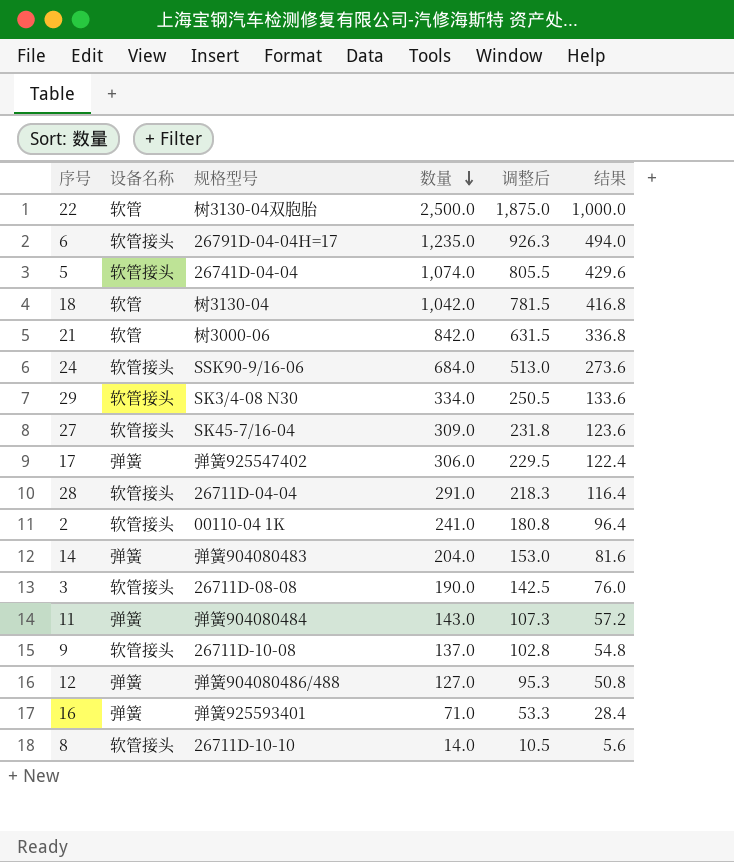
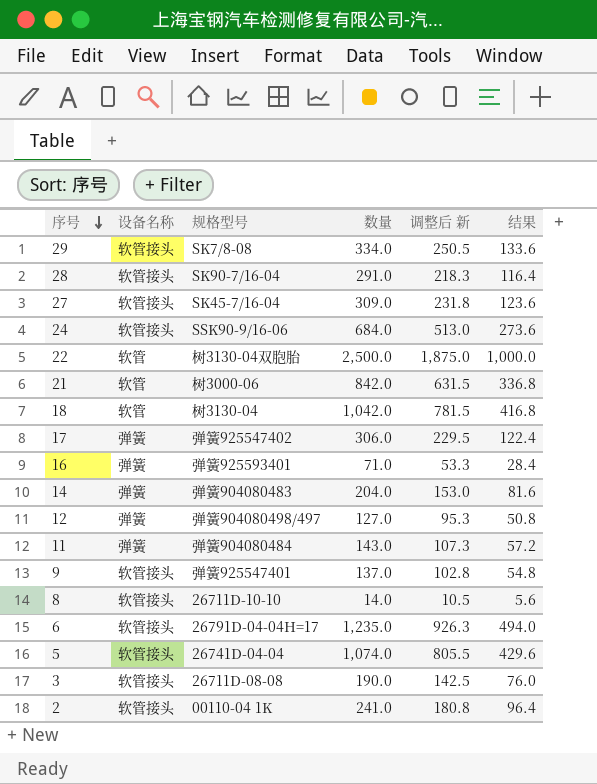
row order: 数量 descending -> 序号 descending
column name: 调整后 -> 调整后 新
29 | 规格型号: SK3/4-08 N30 -> SK7/8-08
28 | 规格型号: 26711D-04-04 -> SK90-7/16-04
12 | 规格型号: 弹簧904080486/488 -> 弹簧904080498/497
9 | 规格型号: 26711D-10-08 -> 弹簧925547401

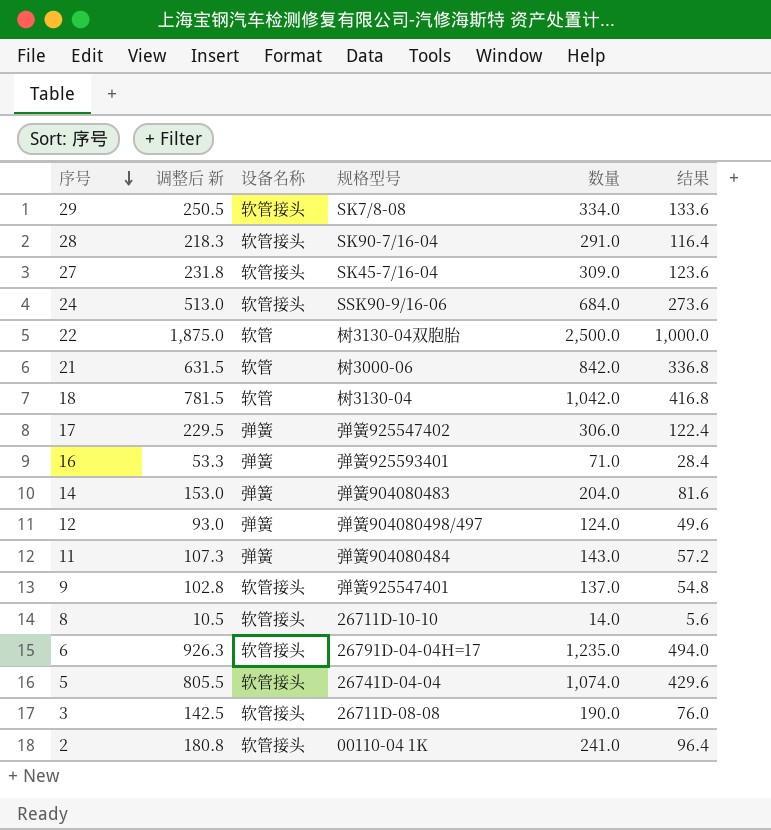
column 调整后 新 | position: 5 -> 2
12 | 调整后 新: 95.3 -> 93.0
12 | 数量: 127.0 -> 124.0
12 | 结果: 50.8 -> 49.6

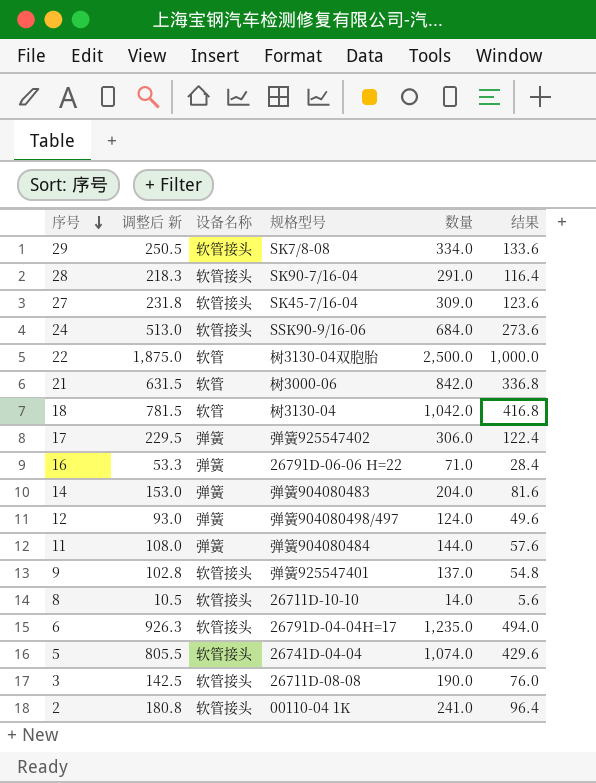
16 | 规格型号: 弹簧925593401 -> 26791D-06-06 H=22
11 | 调整后 新: 107.3 -> 108.0
11 | 数量: 143.0 -> 144.0
11 | 结果: 57.2 -> 57.6

